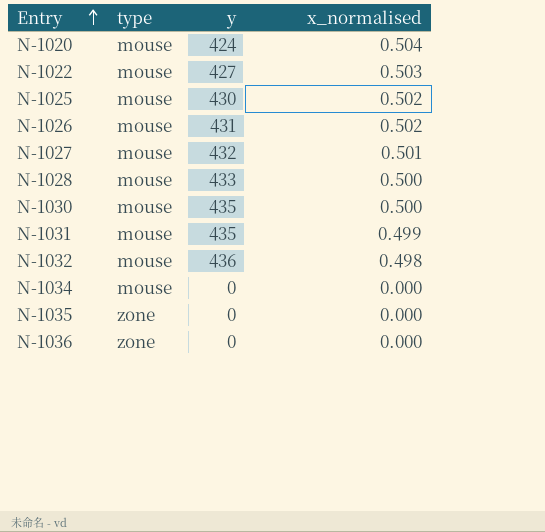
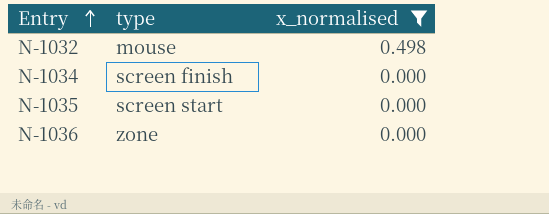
filter: none -> x_normalised <= 0.498
column y | position: 3 -> none
N-1034 | type: mouse -> screen finish
N-1035 | type: zone -> screen start

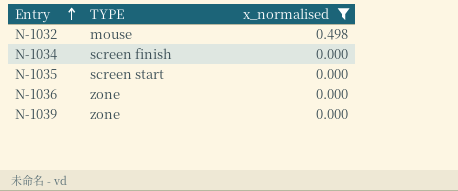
column name: type -> TYPE
row N-1039: none -> zone | 0.000

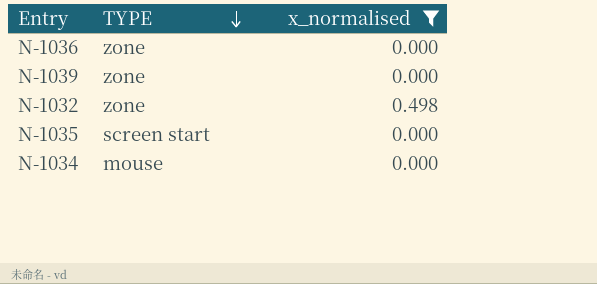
row order: Entry ascending -> TYPE descending
N-1032 | TYPE: mouse -> zone
N-1034 | TYPE: screen finish -> mouse

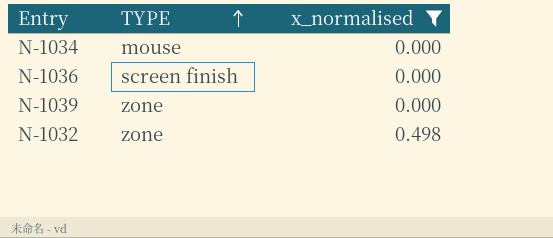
row order: TYPE descending -> TYPE ascending
row N-1035: screen start | 0.000 -> none
N-1036 | TYPE: zone -> screen finish

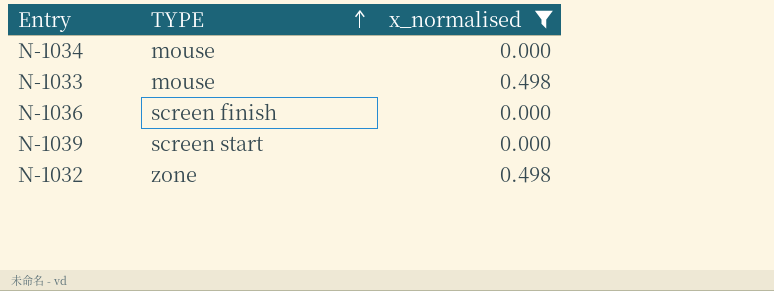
row N-1033: none -> mouse | 0.498
N-1039 | TYPE: zone -> screen start

